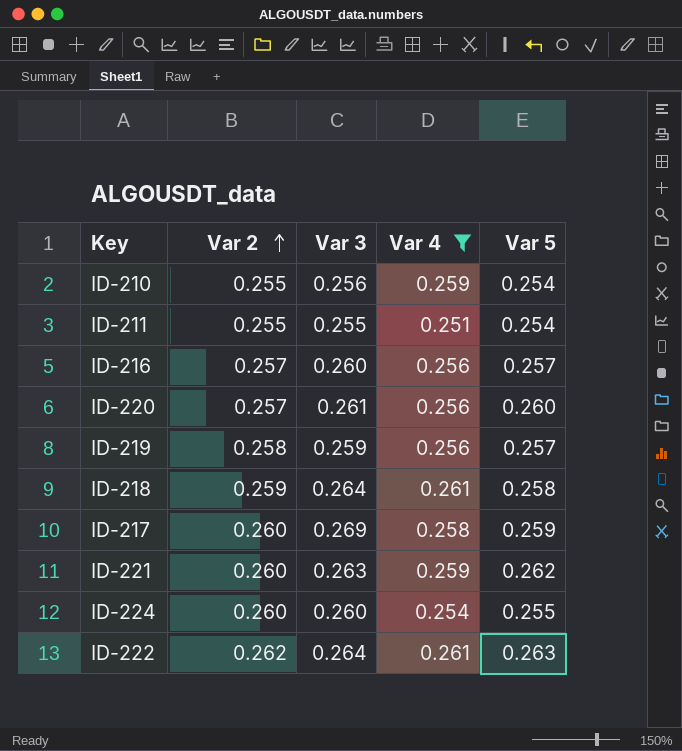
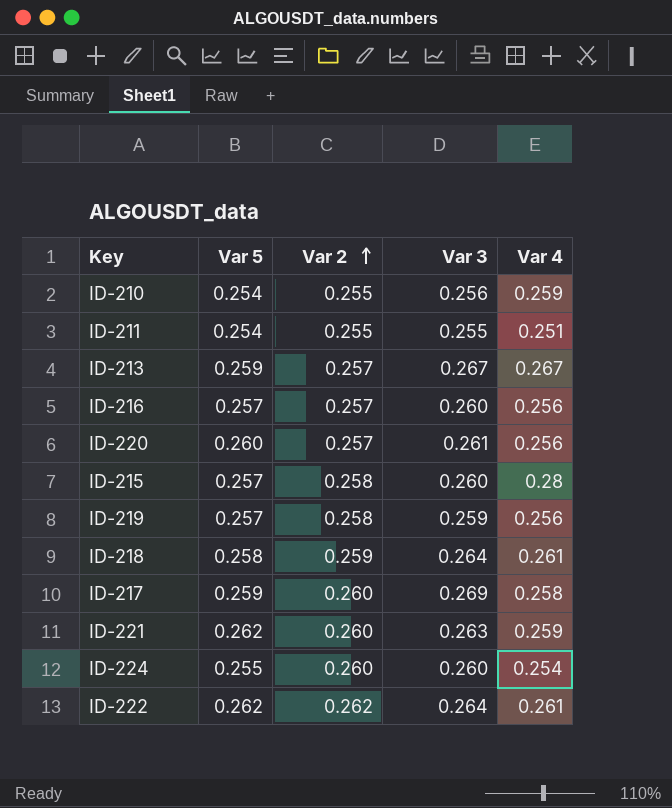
filter: Var 4 <= 0.261 -> none
column Var 5 | position: 5 -> 2
ID-222 | Var 5: 0.263 -> 0.262

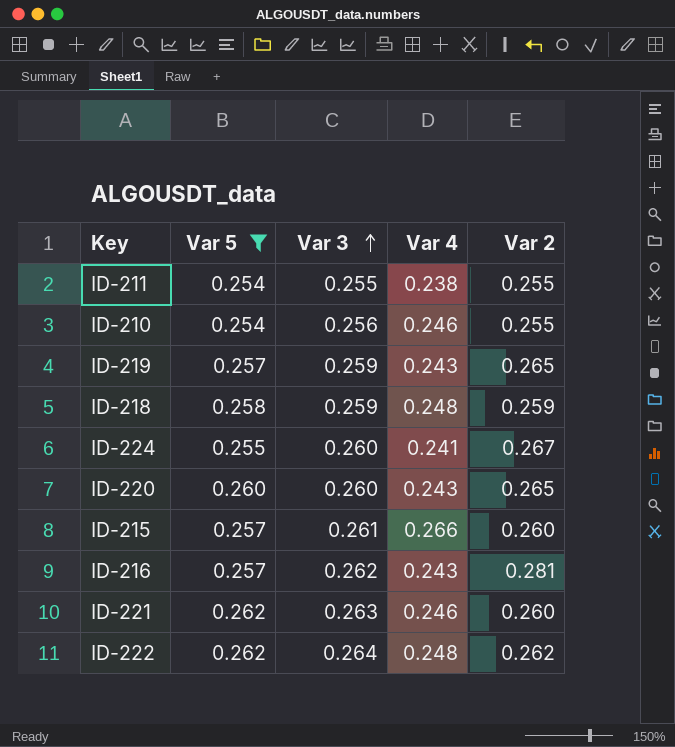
filter: none -> Var 5 != 0.259
row order: Var 2 ascending -> Var 3 ascending
column Var 2 | position: 3 -> 5
ID-211 | Var 4: 0.251 -> 0.238
ID-210 | Var 4: 0.259 -> 0.246
ID-219 | Var 4: 0.256 -> 0.243
ID-219 | Var 2: 0.258 -> 0.265
ID-218 | Var 3: 0.264 -> 0.259
ID-218 | Var 4: 0.261 -> 0.248
ID-224 | Var 4: 0.254 -> 0.241
ID-224 | Var 2: 0.260 -> 0.267
ID-220 | Var 3: 0.261 -> 0.260
ID-220 | Var 4: 0.256 -> 0.243
ID-220 | Var 2: 0.257 -> 0.265
ID-215 | Var 3: 0.260 -> 0.261
ID-215 | Var 4: 0.28 -> 0.266
ID-215 | Var 2: 0.258 -> 0.260
ID-216 | Var 3: 0.260 -> 0.262
ID-216 | Var 4: 0.256 -> 0.243
ID-216 | Var 2: 0.257 -> 0.281
ID-221 | Var 4: 0.259 -> 0.246
ID-222 | Var 4: 0.261 -> 0.248

